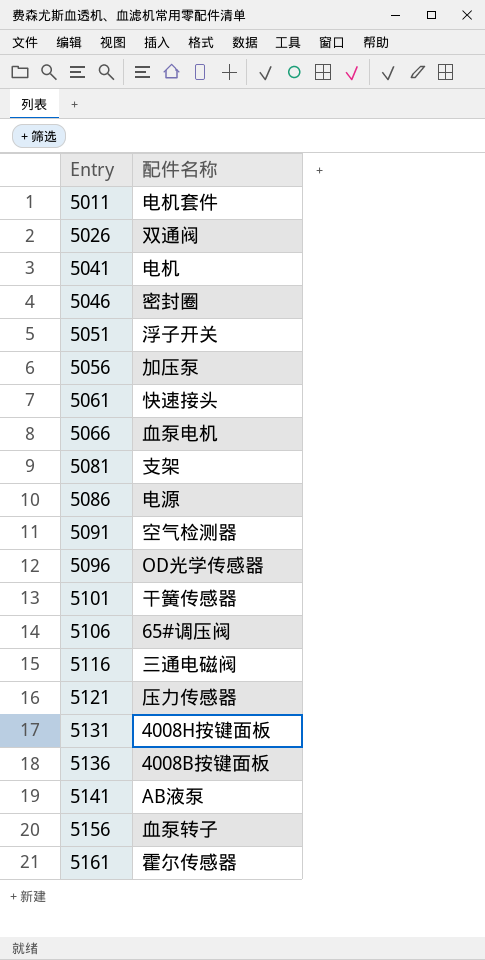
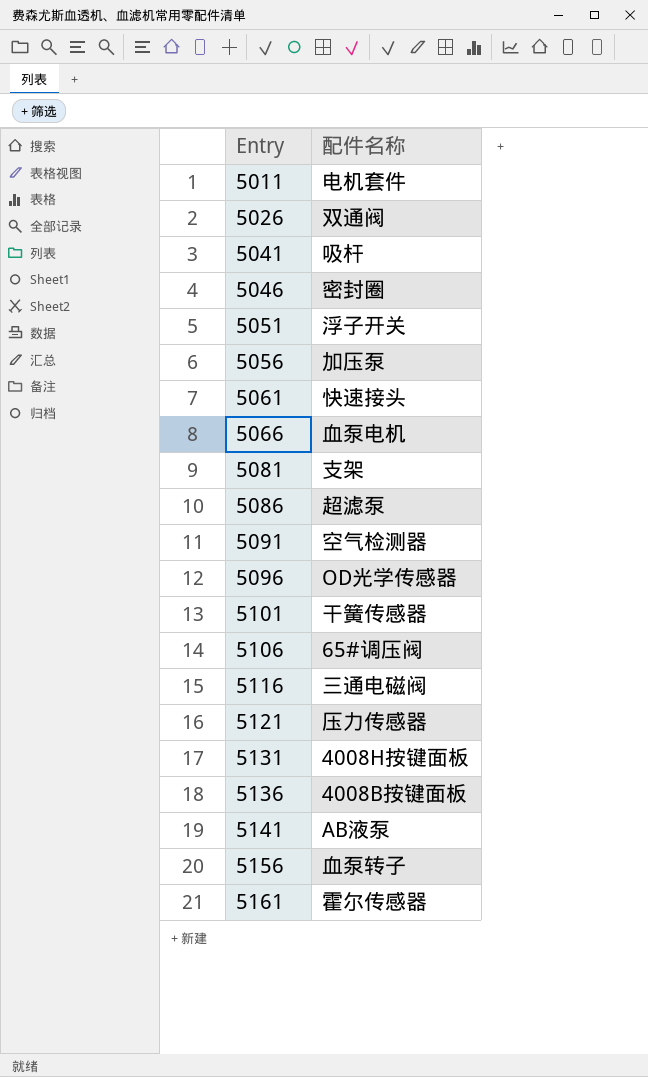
5041 | 配件名称: 电机 -> 吸杆
5086 | 配件名称: 电源 -> 超滤泵

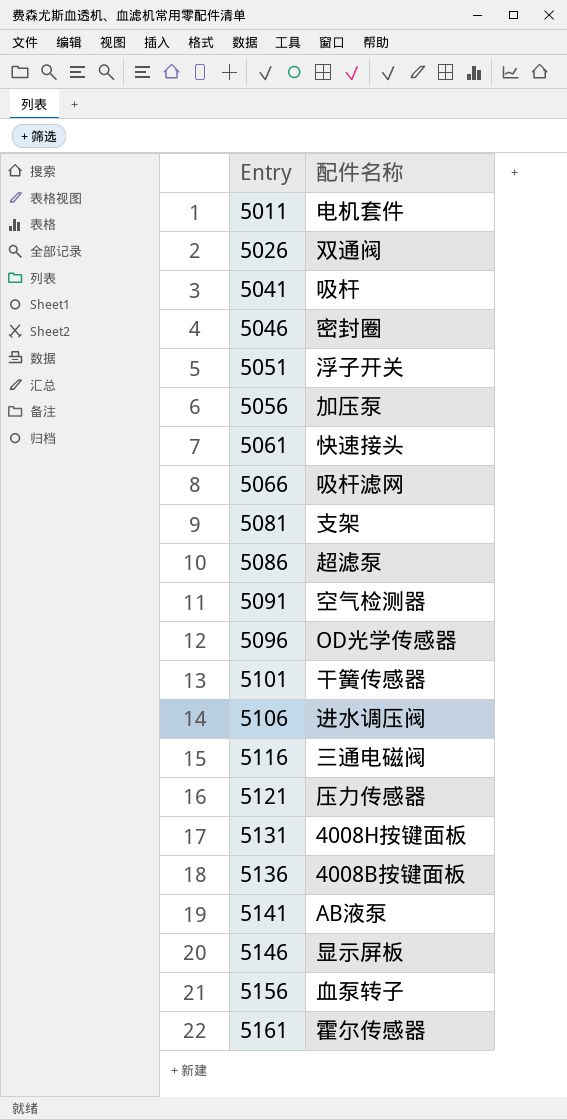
5066 | 配件名称: 血泵电机 -> 吸杆滤网
5106 | 配件名称: 65#调压阀 -> 进水调压阀
row 5146: none -> 显示屏板

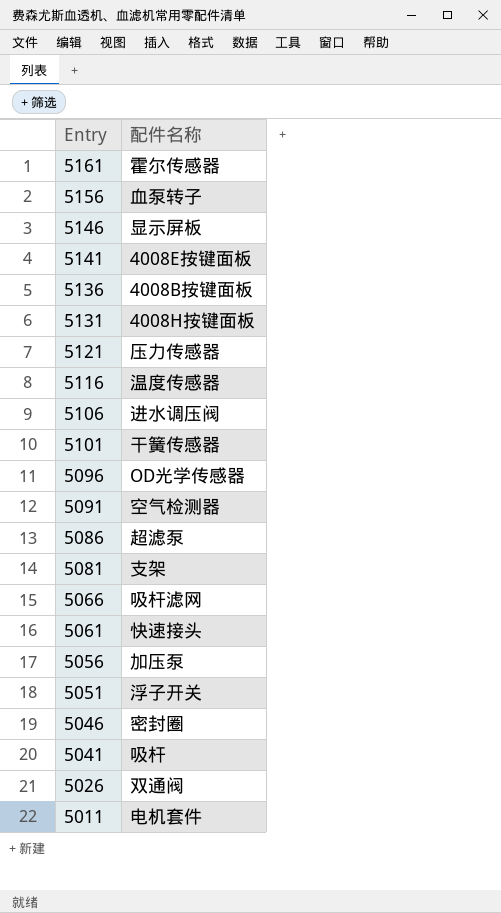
row order: Entry ascending -> Entry descending
5141 | 配件名称: AB液泵 -> 4008E按键面板
5116 | 配件名称: 三通电磁阀 -> 温度传感器

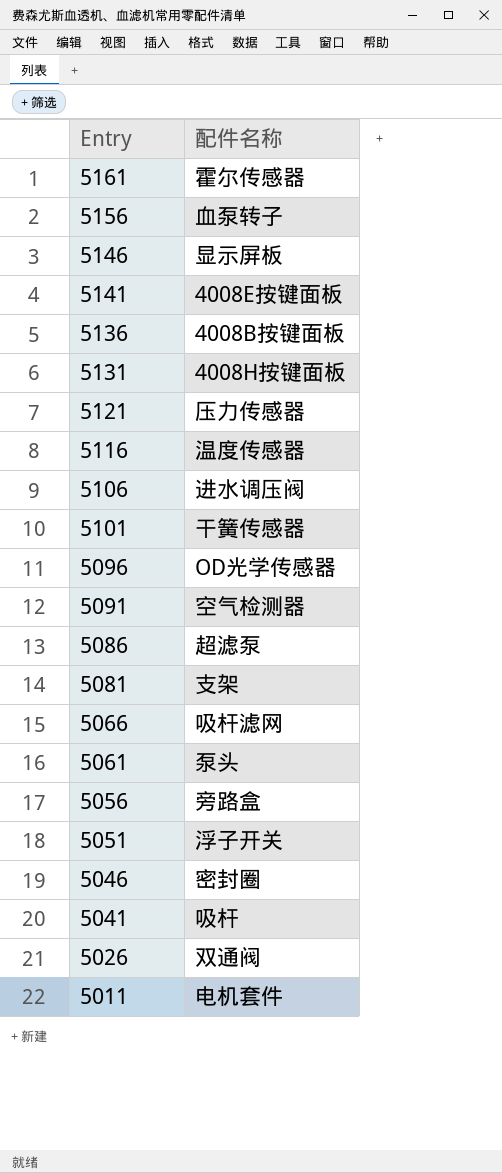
5061 | 配件名称: 快速接头 -> 泵头
5056 | 配件名称: 加压泵 -> 旁路盒

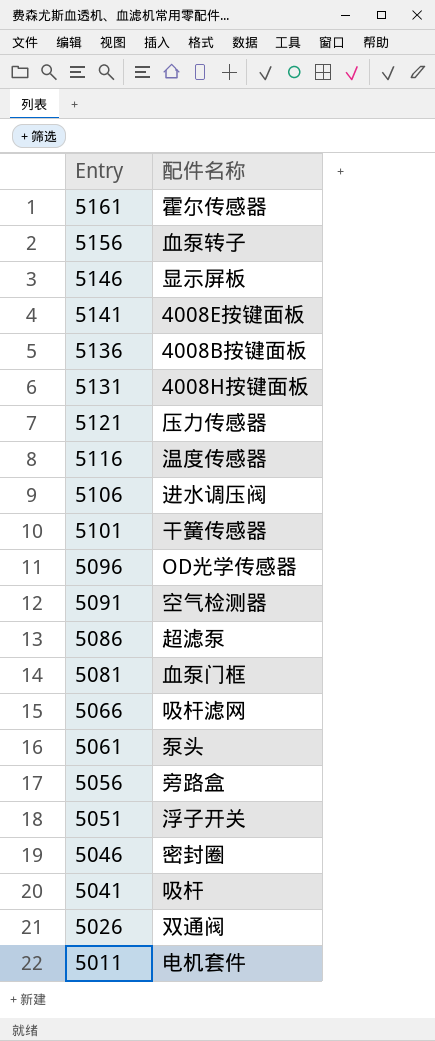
5081 | 配件名称: 支架 -> 血泵门框

